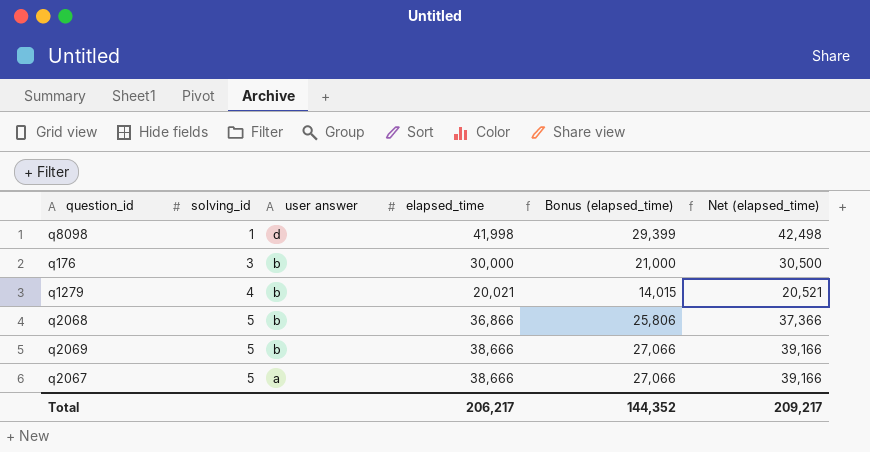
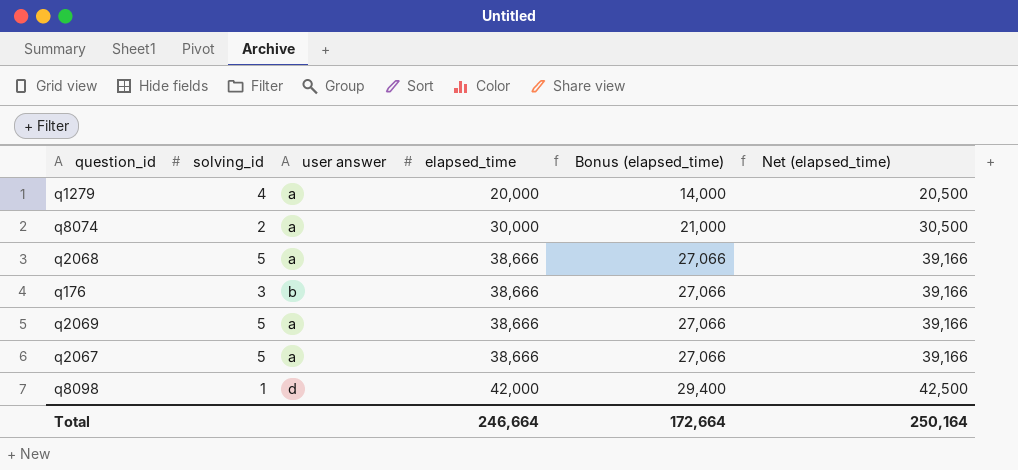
row order: solving_id ascending -> elapsed_time ascending
q1279 | user answer: b -> a
q1279 | elapsed_time: 20,021 -> 20,000
q1279 | Bonus (elapsed_time): 14,015 -> 14,000
q1279 | Net (elapsed_time): 20,521 -> 20,500
row q8074: none -> 2 | a | 30,000 | 21,000 | 30,500
q2068 | user answer: b -> a
q2068 | elapsed_time: 36,866 -> 38,666
q2068 | Bonus (elapsed_time): 25,806 -> 27,066
q2068 | Net (elapsed_time): 37,366 -> 39,166
q176 | elapsed_time: 30,000 -> 38,666
q176 | Bonus (elapsed_time): 21,000 -> 27,066
q176 | Net (elapsed_time): 30,500 -> 39,166
q2069 | user answer: b -> a
q8098 | elapsed_time: 41,998 -> 42,000
q8098 | Bonus (elapsed_time): 29,399 -> 29,400
q8098 | Net (elapsed_time): 42,498 -> 42,500
Total | elapsed_time: 206,217 -> 246,664
Total | Bonus (elapsed_time): 144,352 -> 172,664
Total | Net (elapsed_time): 209,217 -> 250,164

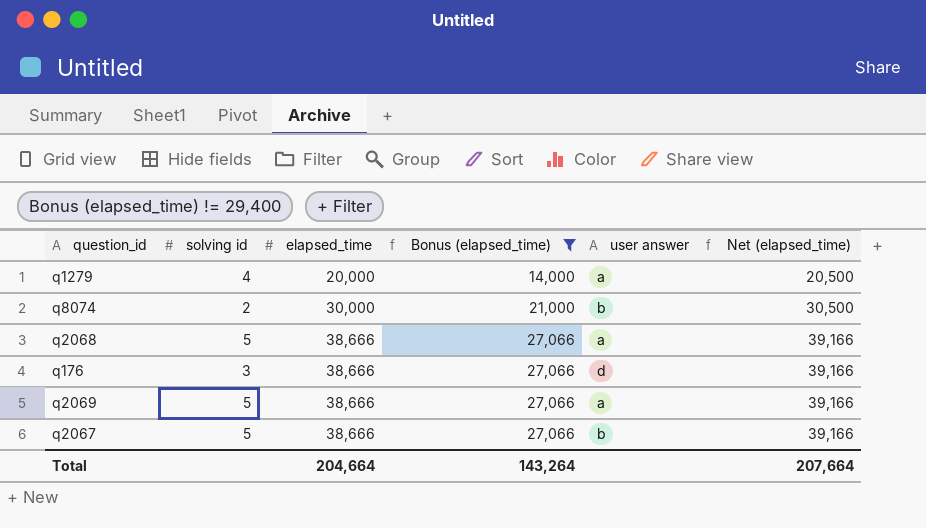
filter: none -> Bonus (elapsed_time) != 29,400
column name: solving_id -> solving id
column user answer | position: 3 -> 5
q8074 | user answer: a -> b
q176 | user answer: b -> d
q2067 | user answer: a -> b
Total | elapsed_time: 246,664 -> 204,664
Total | Bonus (elapsed_time): 172,664 -> 143,264
Total | Net (elapsed_time): 250,164 -> 207,664

